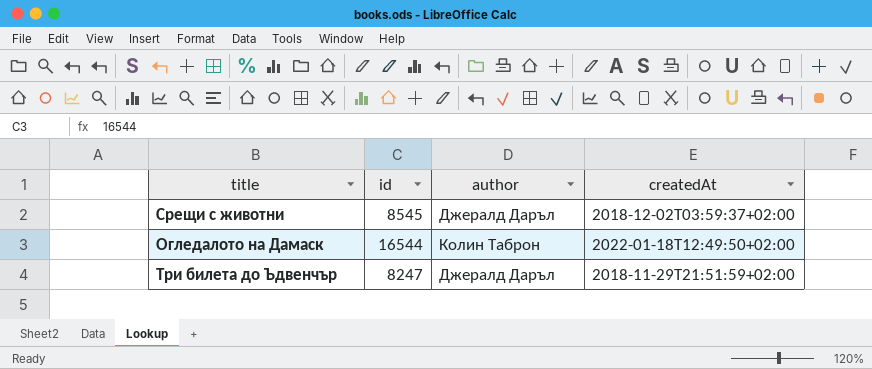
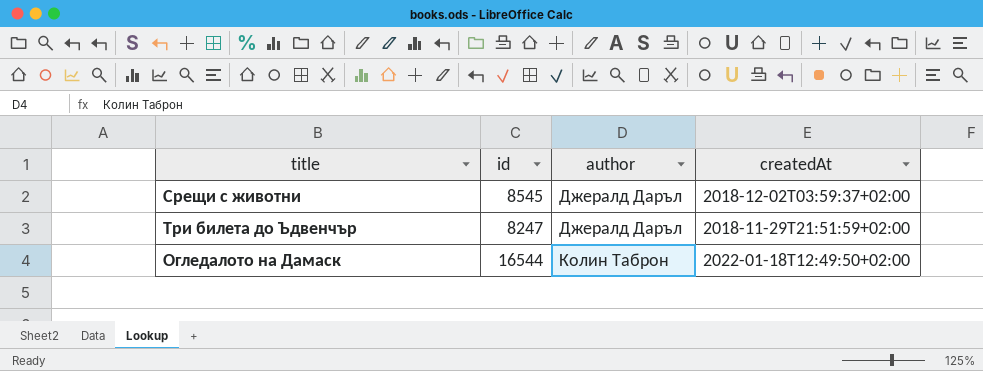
row order: none -> author ascending

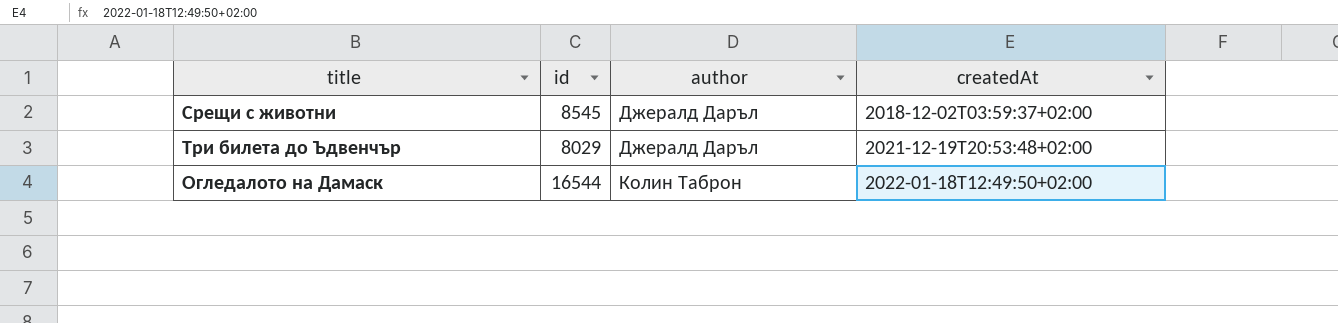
Три билета до Ъдвенчър | id: 8247 -> 8029
Три билета до Ъдвенчър | createdAt: 2018-11-29T21:51:59+02:00 -> 2021-12-19T20:53:48+02:00

